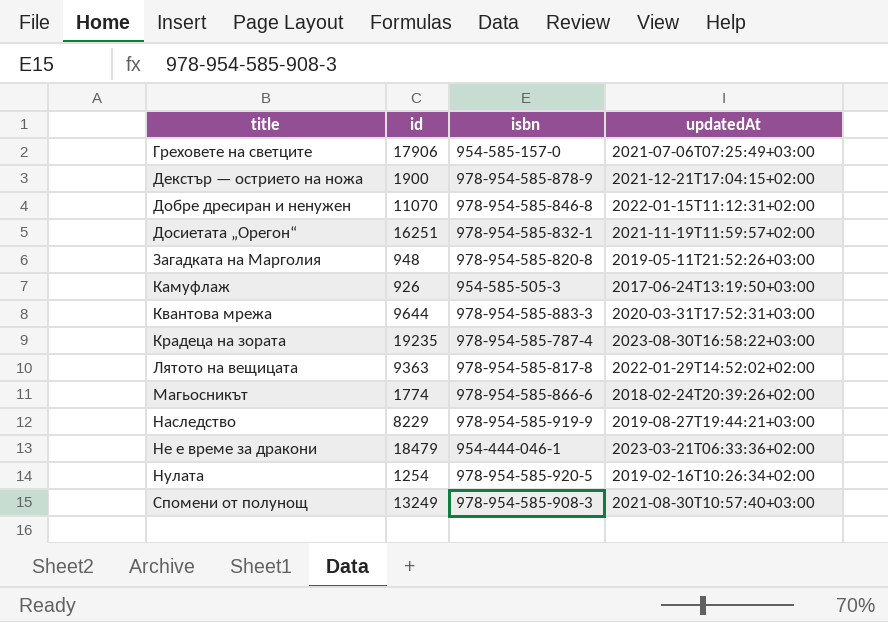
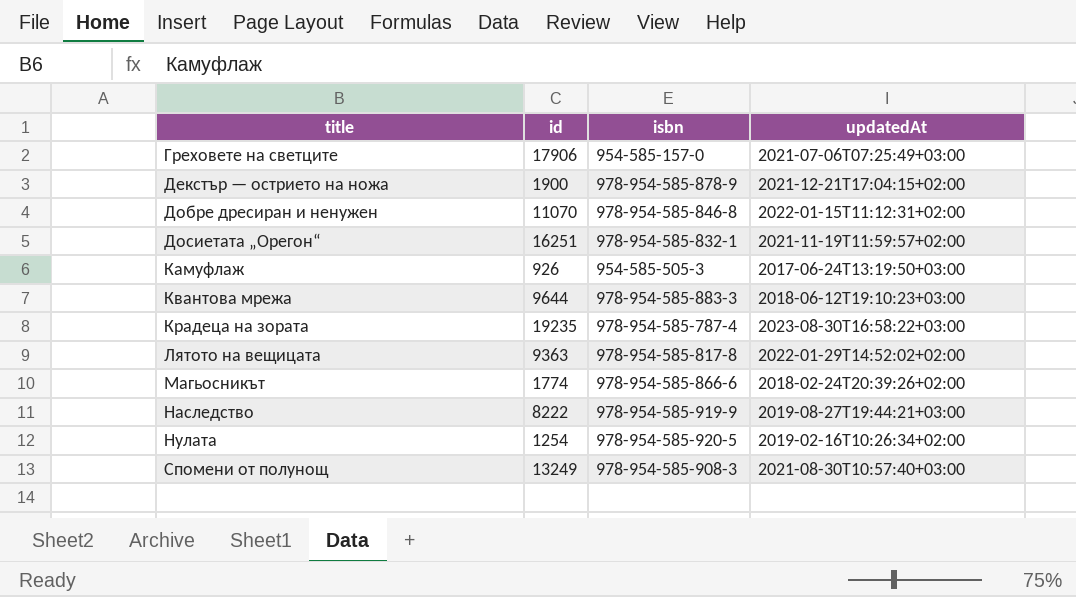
row Загадката на Марголия: 948 | 978-954-585-820-8 | 2019-05-11T21:52:26+03:00 -> none
row Не е време за дракони: 18479 | 954-444-046-1 | 2023-03-21T06:33:36+02:00 -> none
Квантова мрежа | updatedAt: 2020-03-31T17:52:31+03:00 -> 2018-06-12T19:10:23+03:00
Наследство | id: 8229 -> 8222

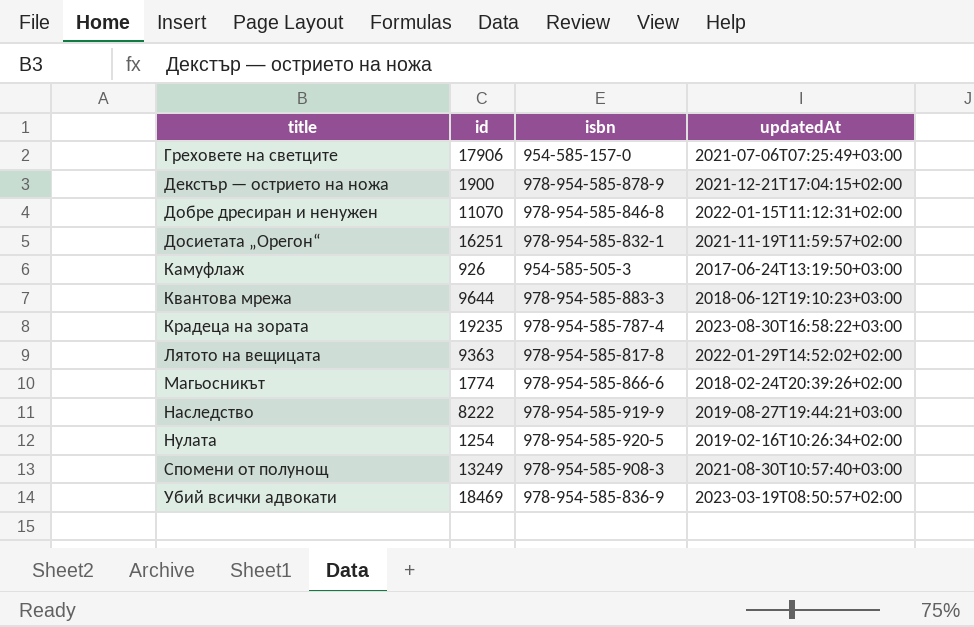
row Убий всички адвокати: none -> 18469 | 978-954-585-836-9 | 2023-03-19T08:50:57+02:00

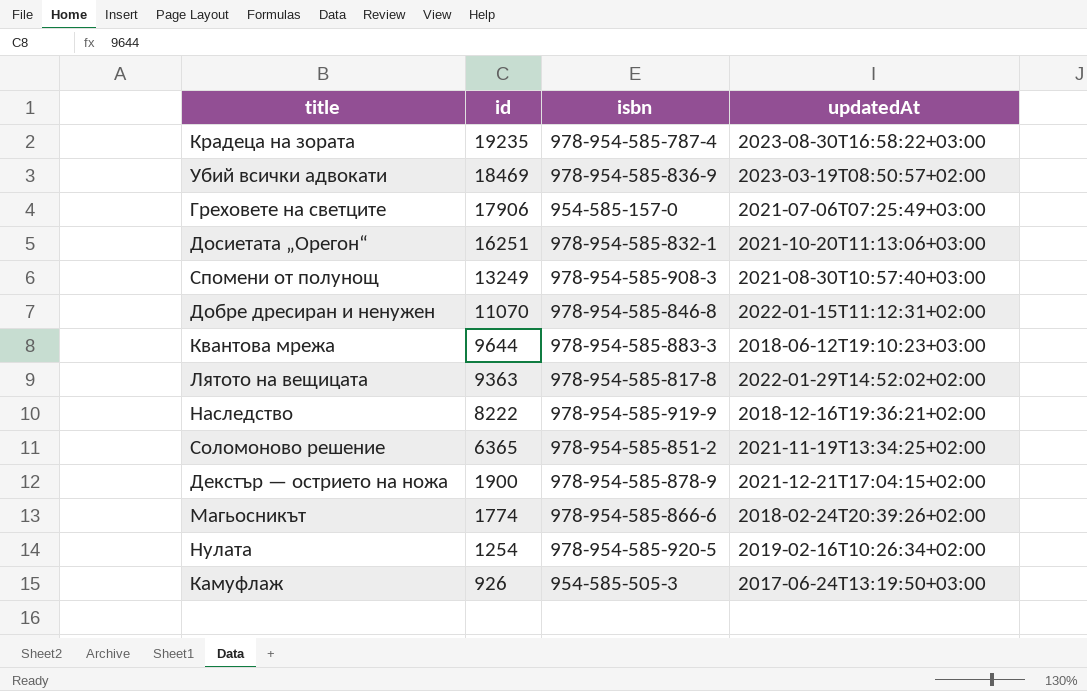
row order: title ascending -> id descending
Досиетата „Орегон“ | updatedAt: 2021-11-19T11:59:57+02:00 -> 2021-10-20T11:13:06+03:00
Наследство | updatedAt: 2019-08-27T19:44:21+03:00 -> 2018-12-16T19:36:21+02:00
row Соломоново решение: none -> 6365 | 978-954-585-851-2 | 2021-11-19T13:34:25+02:00

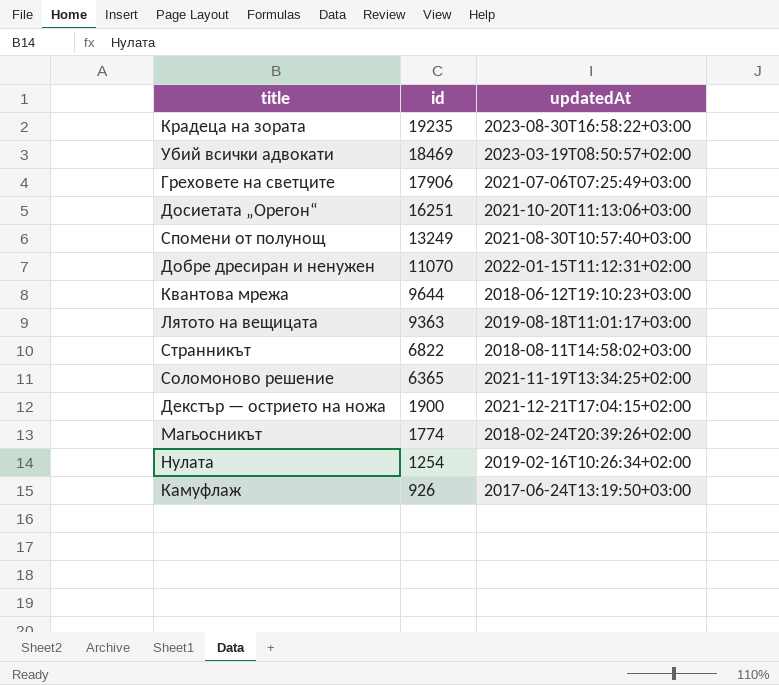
column isbn | position: 3 -> none
row Наследство: 8222 | 978-954-585-919-9 | 2018-12-16T19:36:21+02:00 -> none
Лятото на вещицата | updatedAt: 2022-01-29T14:52:02+02:00 -> 2019-08-18T11:01:17+03:00
row Странникът: none -> 6822 | 2018-08-11T14:58:02+03:00

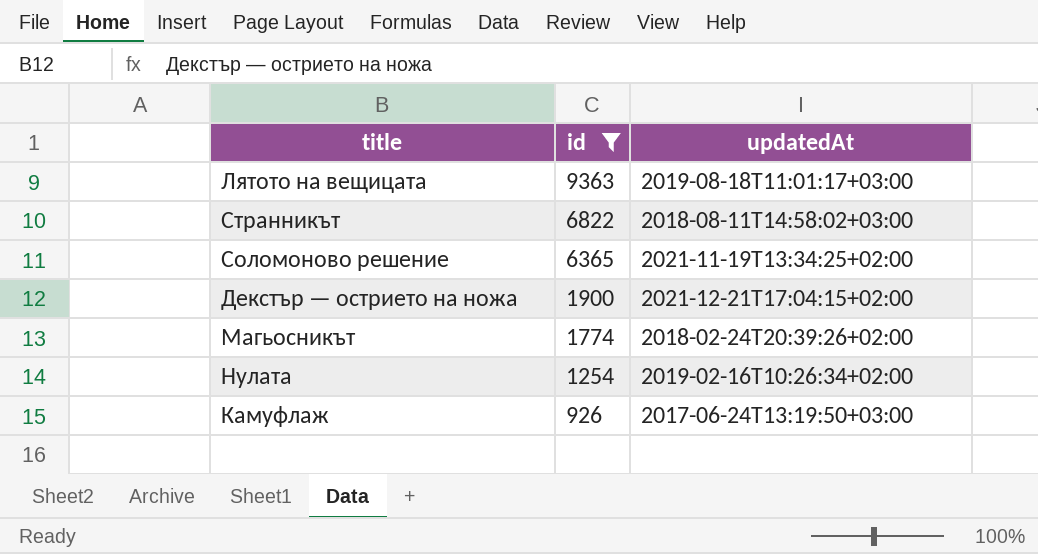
filter: none -> id <= 9363

